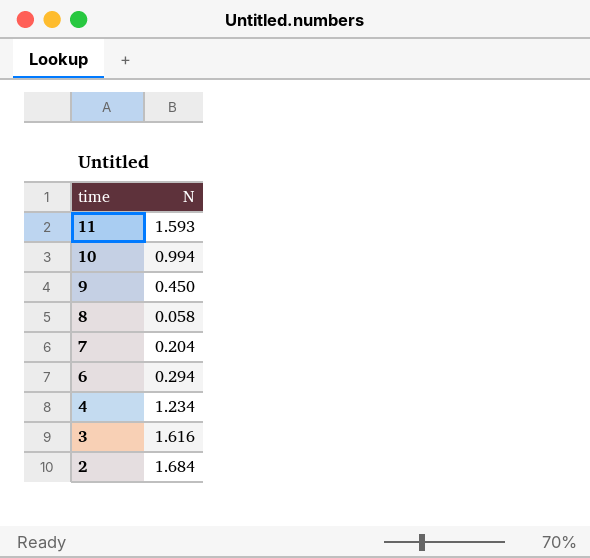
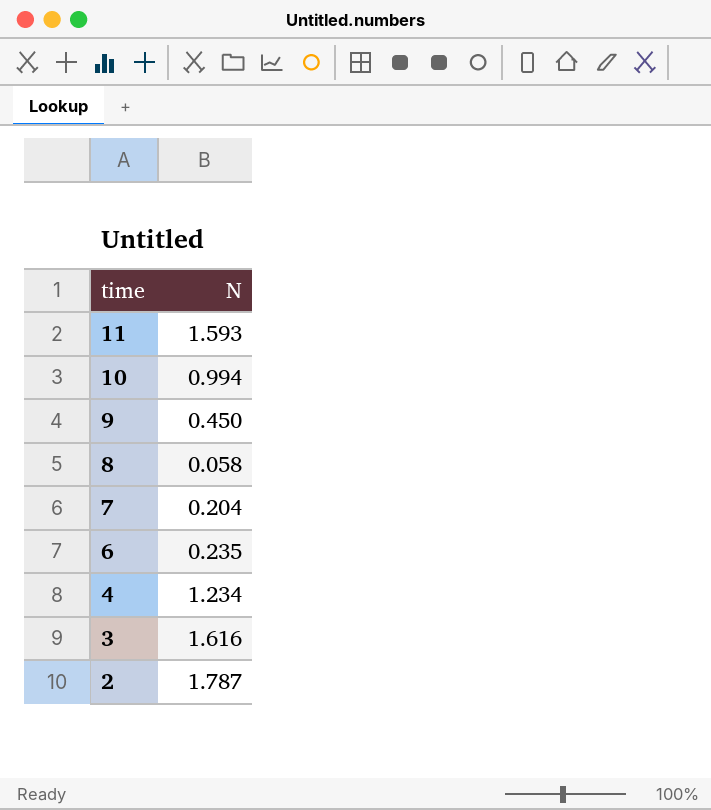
6 | N: 0.294 -> 0.235
2 | N: 1.684 -> 1.787

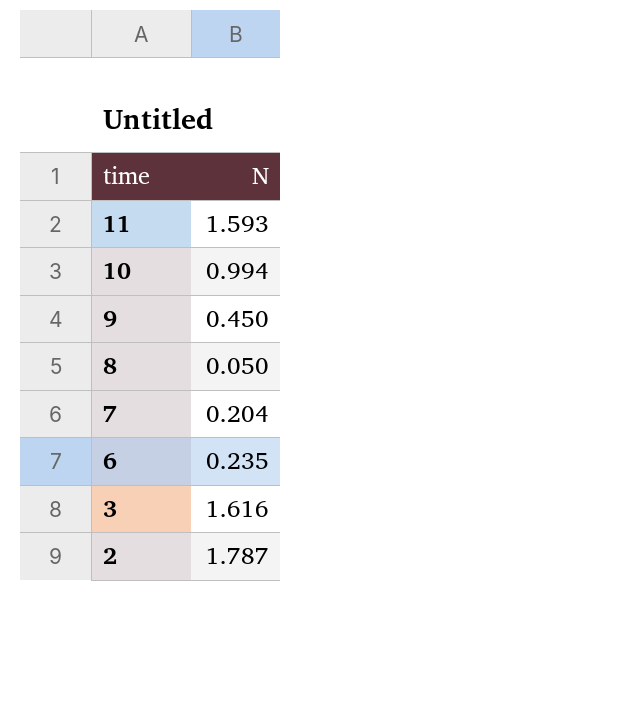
row 4: 1.234 -> none
8 | N: 0.058 -> 0.050

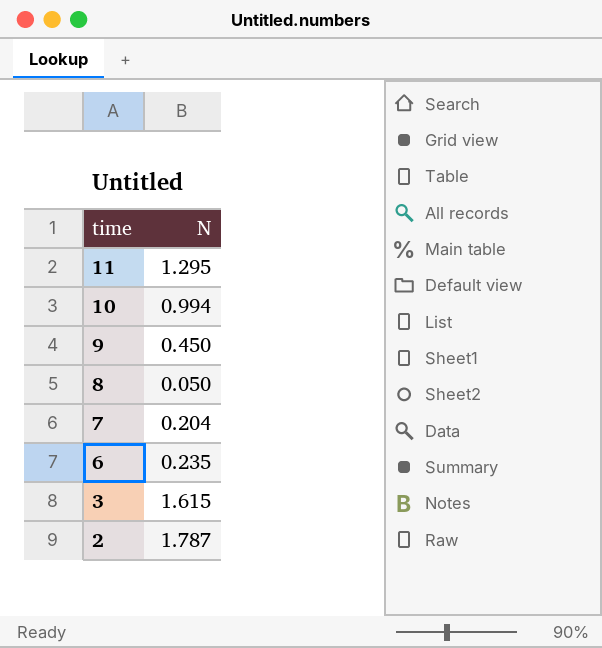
11 | N: 1.593 -> 1.295
3 | N: 1.616 -> 1.615

